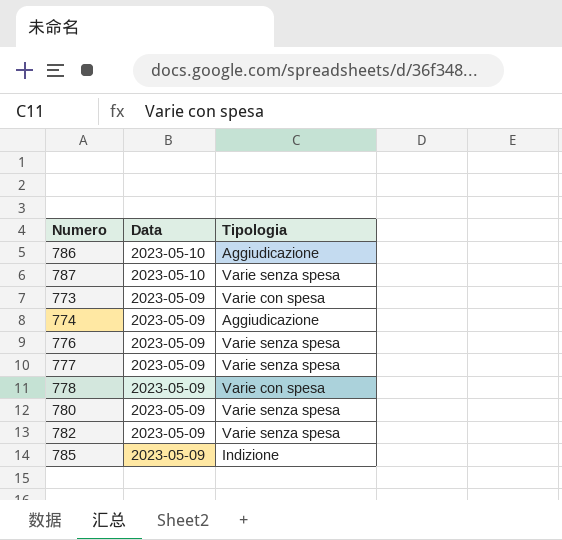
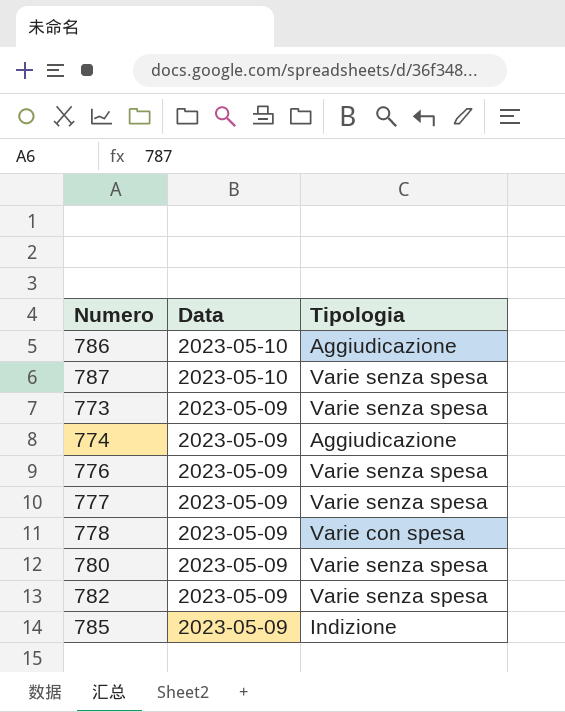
773 | Tipologia: Varie con spesa -> Varie senza spesa

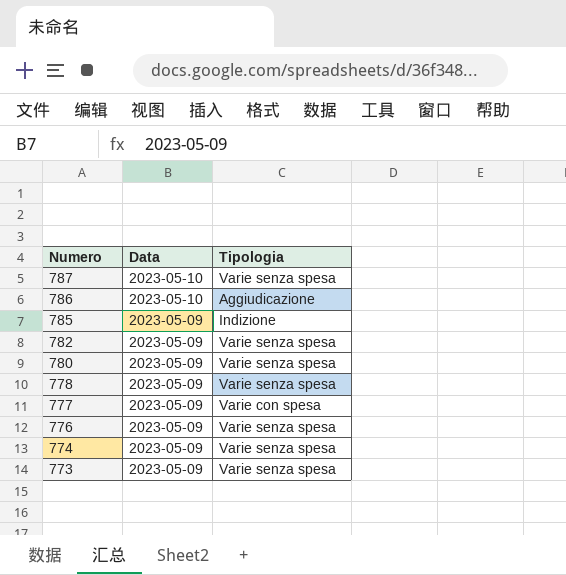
row order: Data descending -> Numero descending
778 | Tipologia: Varie con spesa -> Varie senza spesa
777 | Tipologia: Varie senza spesa -> Varie con spesa
774 | Tipologia: Aggiudicazione -> Varie senza spesa

